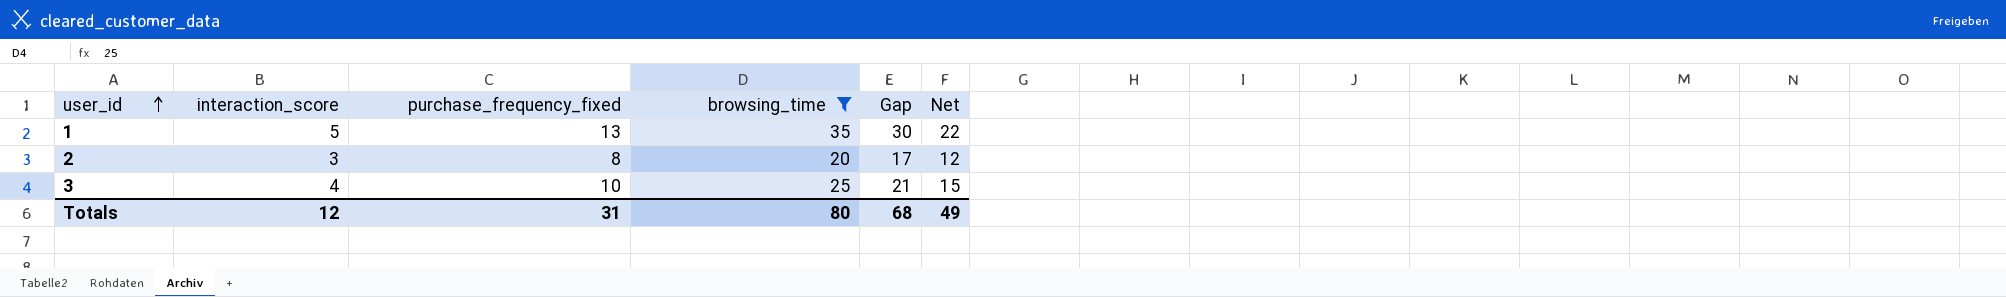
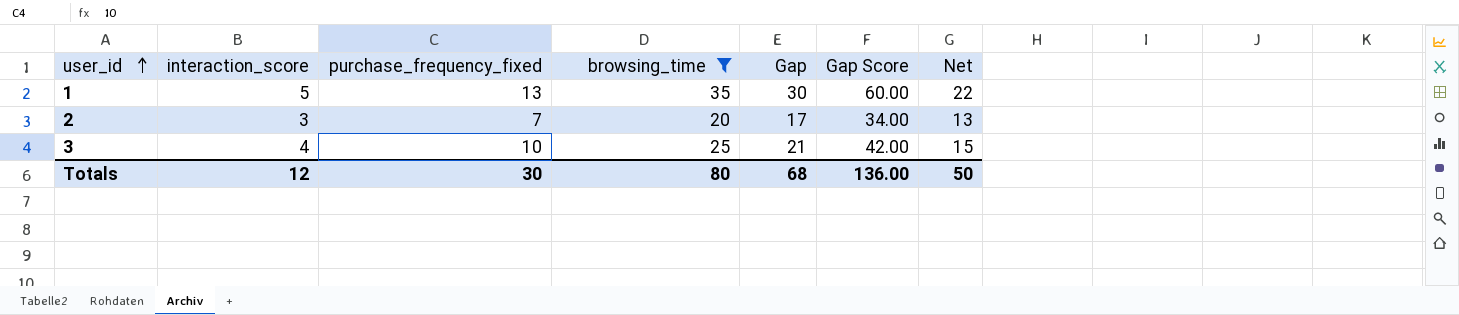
column Gap Score | formula: none -> [Gap] * 2
2 | purchase_frequency_fixed: 8 -> 7
2 | Net: 12 -> 13
Totals | purchase_frequency_fixed: 31 -> 30
Totals | Net: 49 -> 50

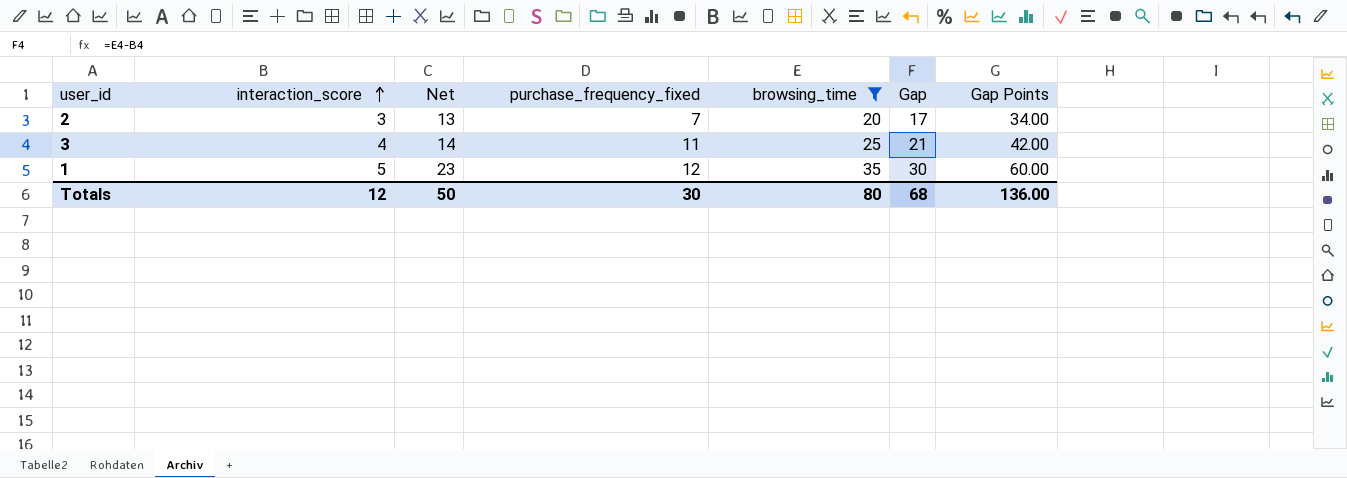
row order: user_id ascending -> interaction_score ascending
column Net | position: 7 -> 3
column name: Gap Score -> Gap Points
3 | Net: 15 -> 14
3 | purchase_frequency_fixed: 10 -> 11
1 | Net: 22 -> 23
1 | purchase_frequency_fixed: 13 -> 12

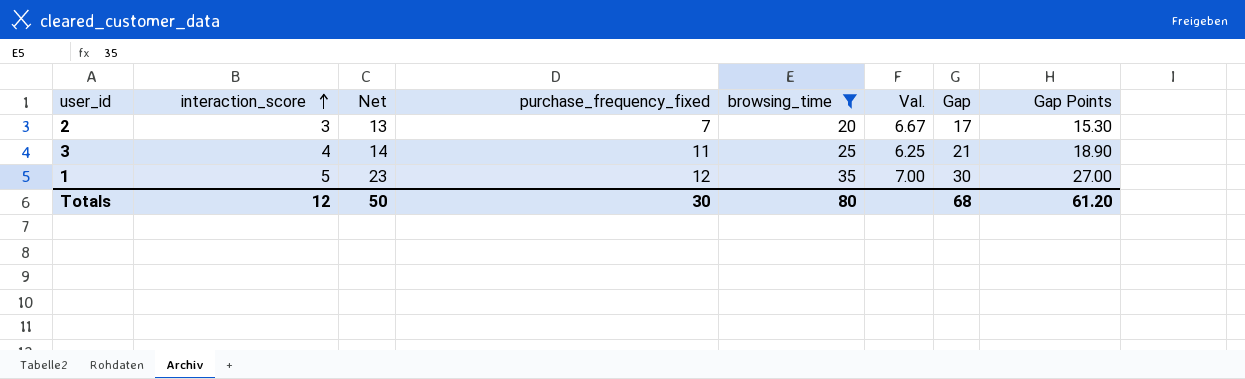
column Val. | formula: none -> [browsing_time] / [interaction_score]
column Gap Points | formula: [Gap] * 2 -> [Gap] * 0.9
Totals | Gap Points: 136.00 -> 61.20

